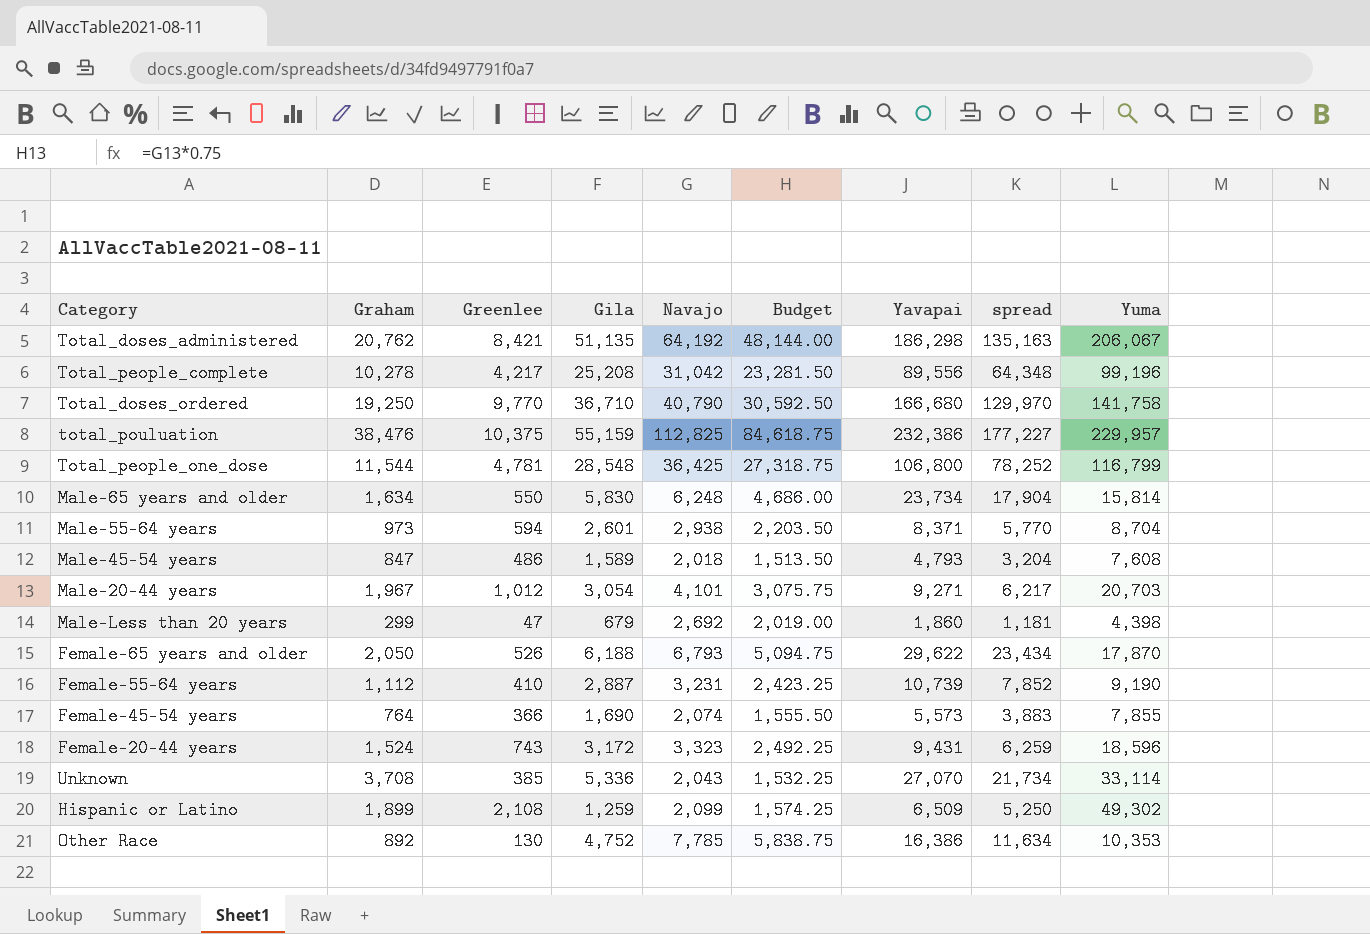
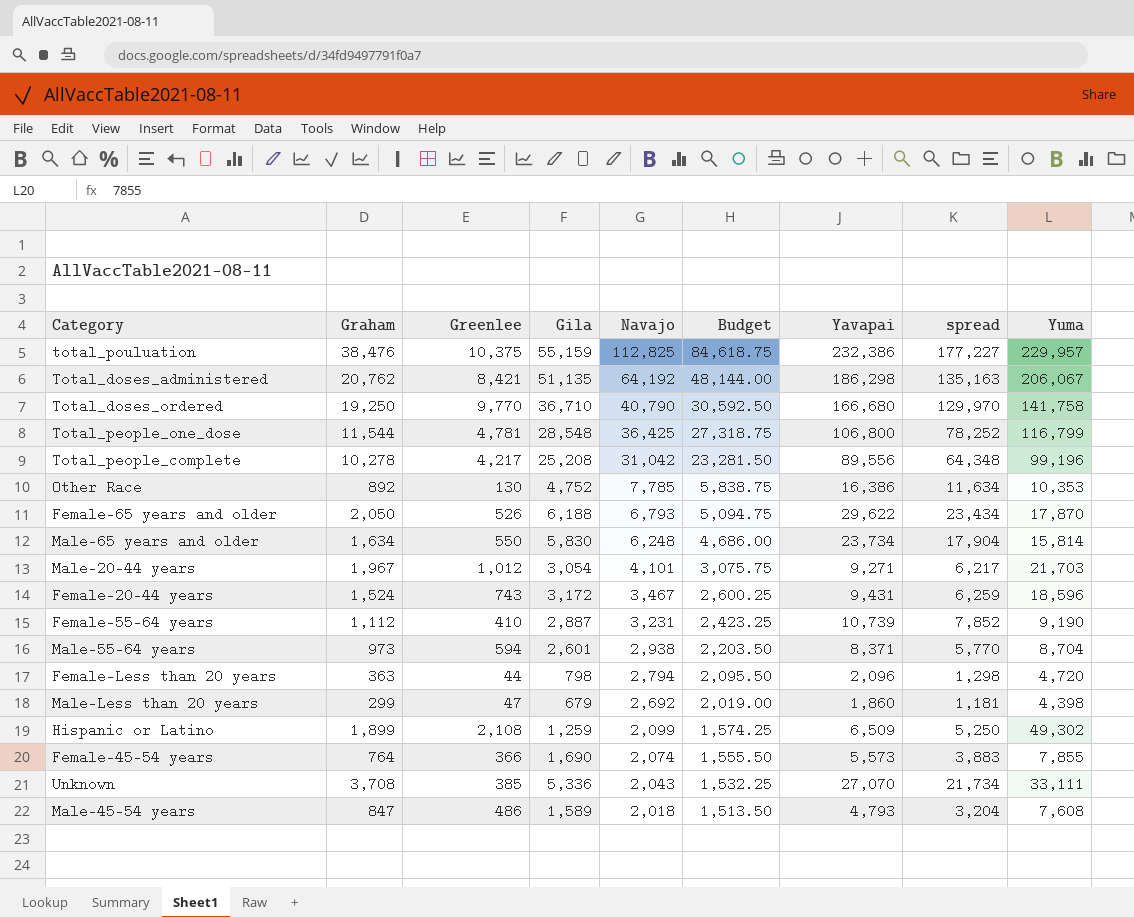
row order: none -> Navajo descending
Male-20-44 years | Yuma: 20,703 -> 21,703
Female-20-44 years | Navajo: 3,323 -> 3,467
Female-20-44 years | Budget: 2,492.25 -> 2,600.25
row Female-Less than 20 years: none -> 363 | 44 | 798 | 2,794 | 2,095.50 | 2,096 | 1,298 | 4,720
Unknown | Yuma: 33,114 -> 33,111

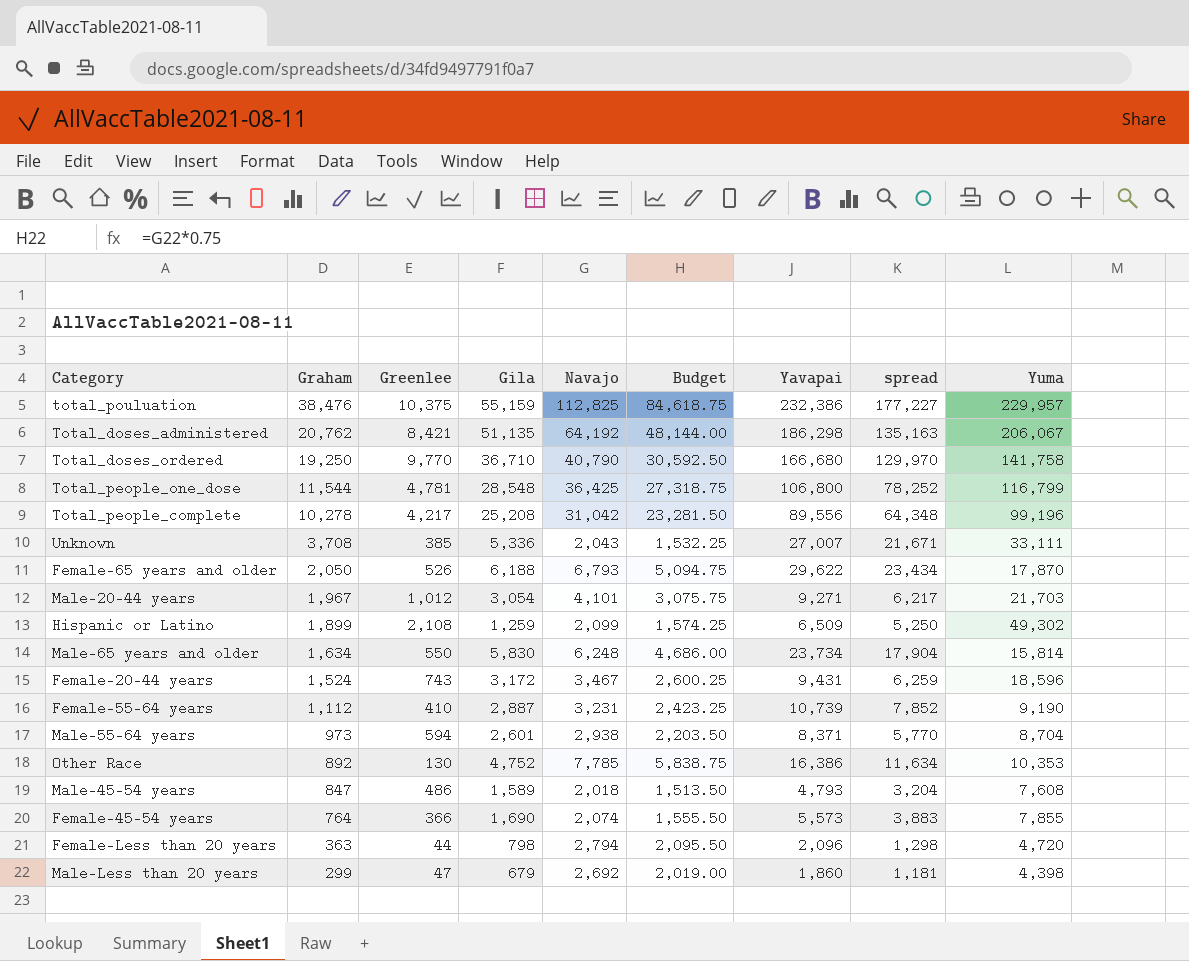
row order: Navajo descending -> Graham descending
Unknown | Yavapai: 27,070 -> 27,007
Unknown | spread: 21,734 -> 21,671

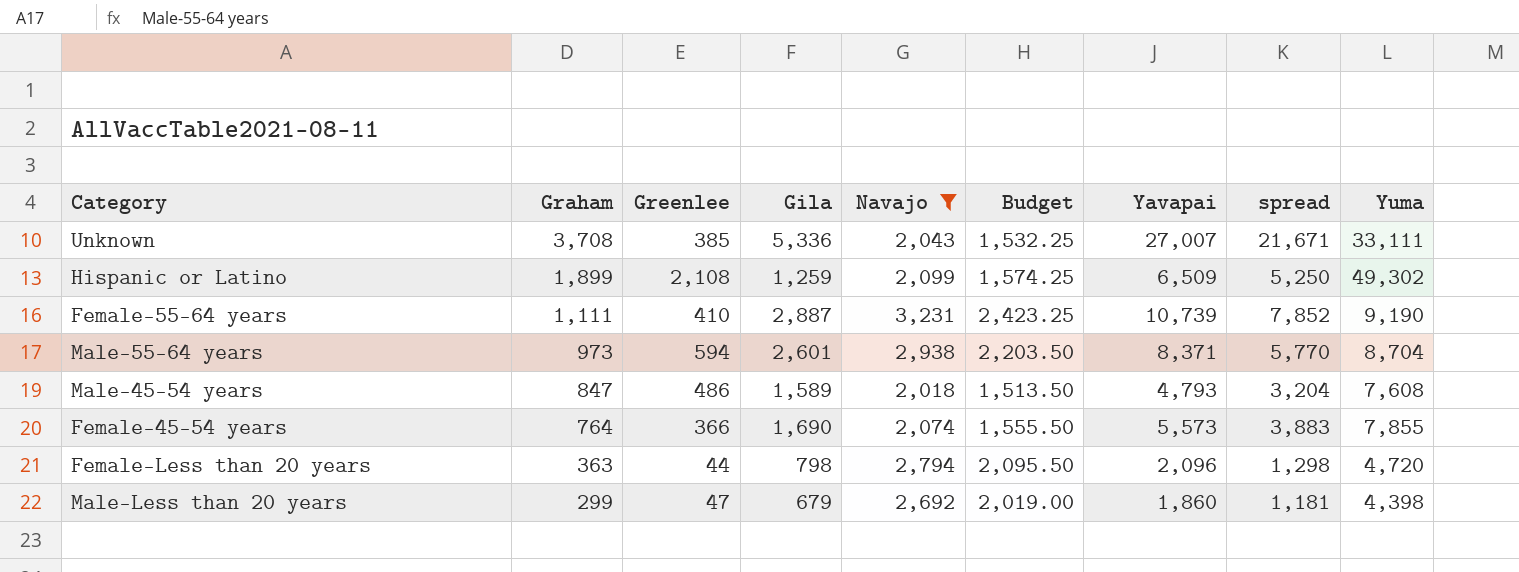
filter: none -> Navajo <= 3,231
Female-55-64 years | Graham: 1,112 -> 1,111

